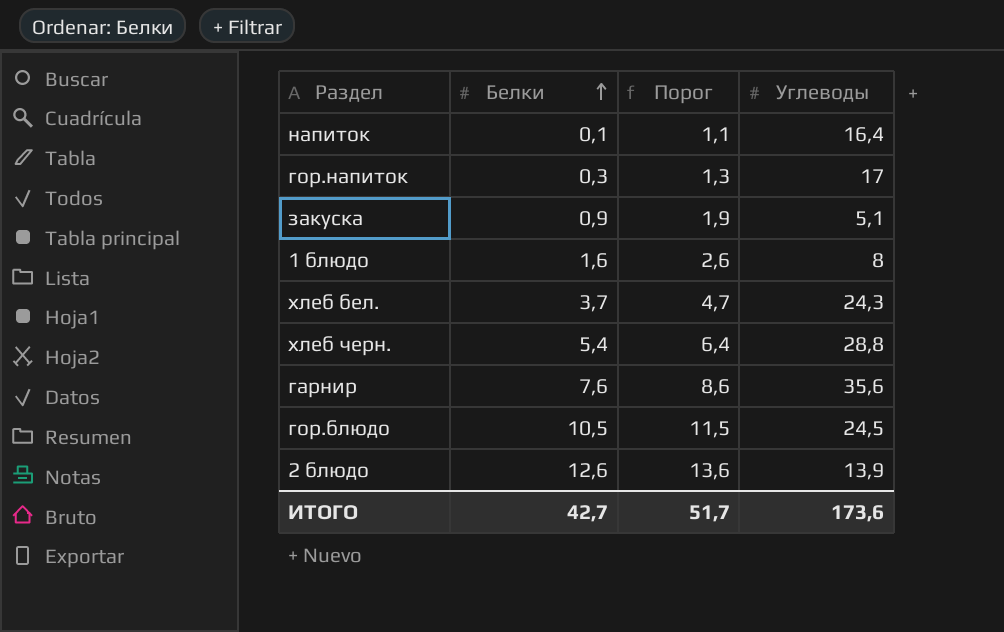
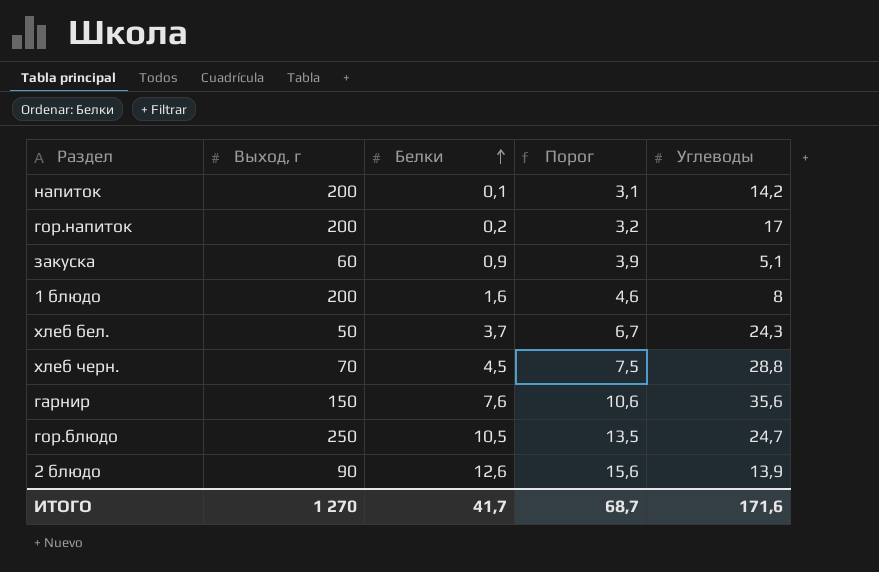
column Выход, г | position: none -> 2
column Порог | formula: [Белки] + 1 -> [Белки] + 3
напиток | Углеводы: 16,4 -> 14,2
гор.напиток | Белки: 0,3 -> 0,2
хлеб черн. | Белки: 5,4 -> 4,5
гор.блюдо | Углеводы: 24,5 -> 24,7
ИТОГО | Белки: 42,7 -> 41,7
ИТОГО | Порог: 51,7 -> 68,7
ИТОГО | Углеводы: 173,6 -> 171,6

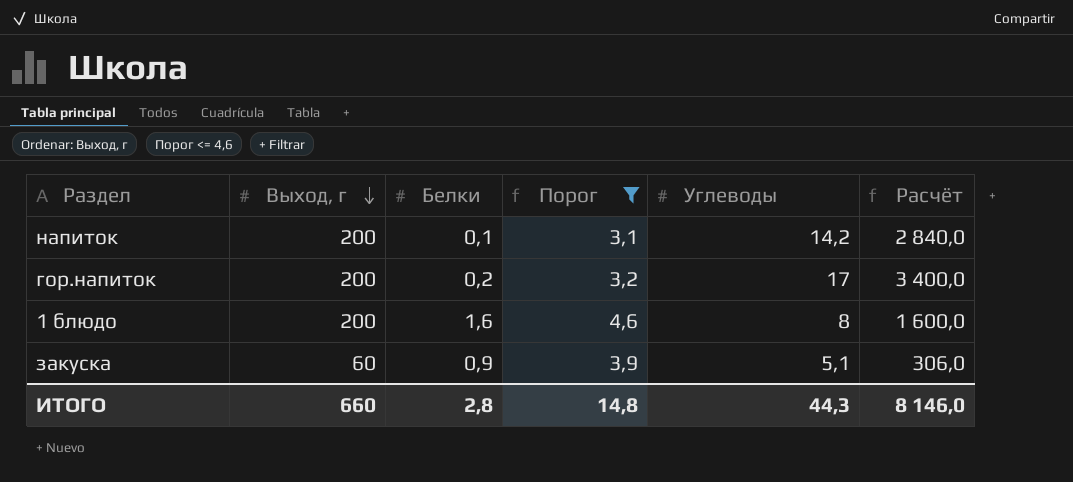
filter: none -> Порог <= 4,6
row order: Белки ascending -> Выход, г descending
column Расчёт | formula: none -> [Выход, г] * [Углеводы]
ИТОГО | Выход, г: 1 270 -> 660
ИТОГО | Белки: 41,7 -> 2,8
ИТОГО | Порог: 68,7 -> 14,8
ИТОГО | Углеводы: 171,6 -> 44,3

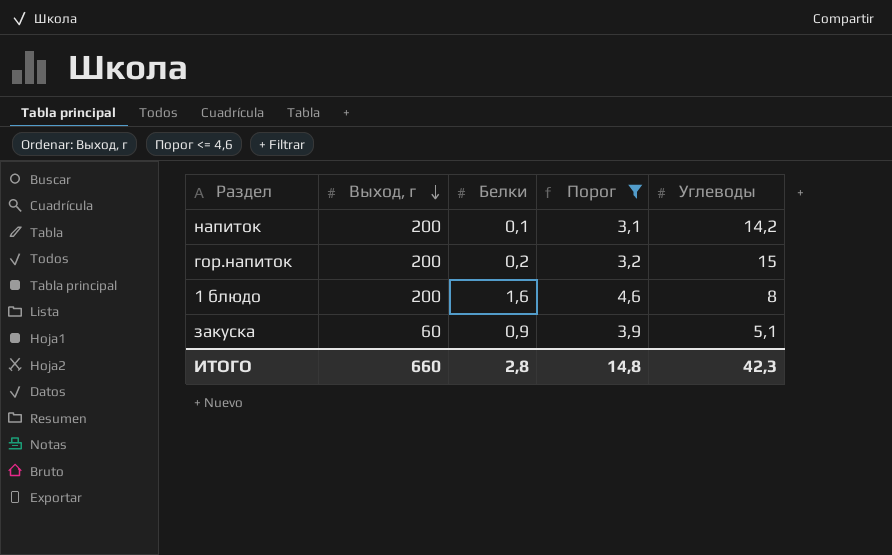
column Расчёт | formula: [Выход, г] * [Углеводы] -> none
гор.напиток | Углеводы: 17 -> 15
ИТОГО | Углеводы: 44,3 -> 42,3

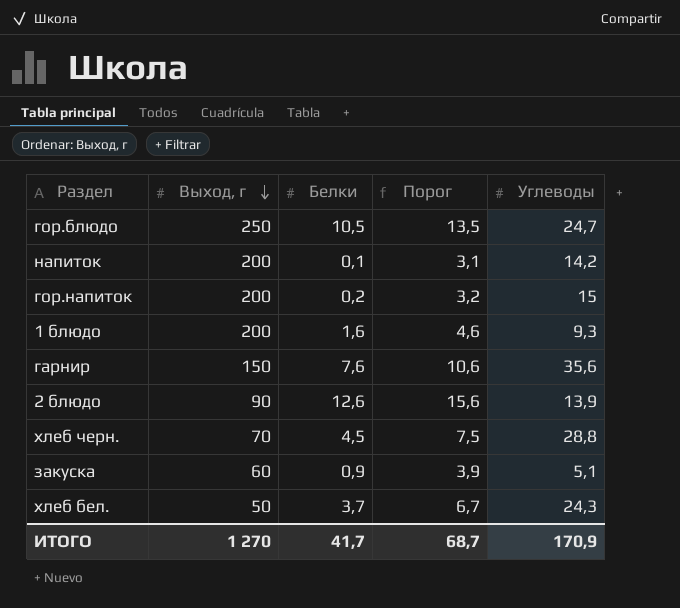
filter: Порог <= 4,6 -> none
1 блюдо | Углеводы: 8 -> 9,3
ИТОГО | Выход, г: 660 -> 1 270
ИТОГО | Белки: 2,8 -> 41,7
ИТОГО | Порог: 14,8 -> 68,7
ИТОГО | Углеводы: 42,3 -> 170,9

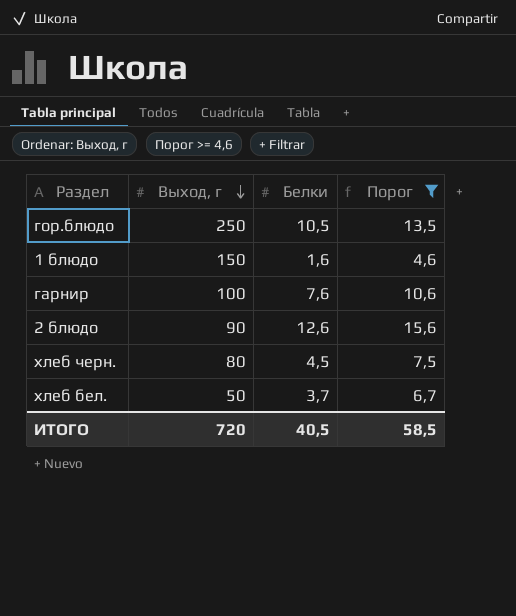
filter: none -> Порог >= 4,6
column Углеводы | position: 5 -> none
1 блюдо | Выход, г: 200 -> 150
гарнир | Выход, г: 150 -> 100
хлеб черн. | Выход, г: 70 -> 80
ИТОГО | Выход, г: 1 270 -> 720
ИТОГО | Белки: 41,7 -> 40,5
ИТОГО | Порог: 68,7 -> 58,5

